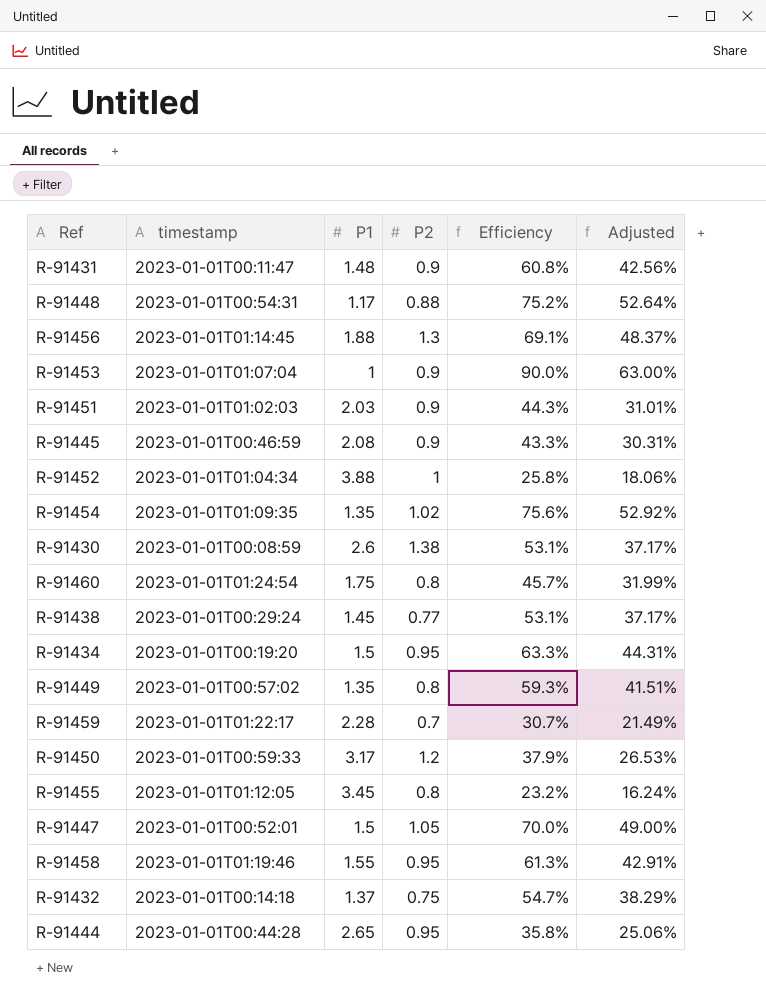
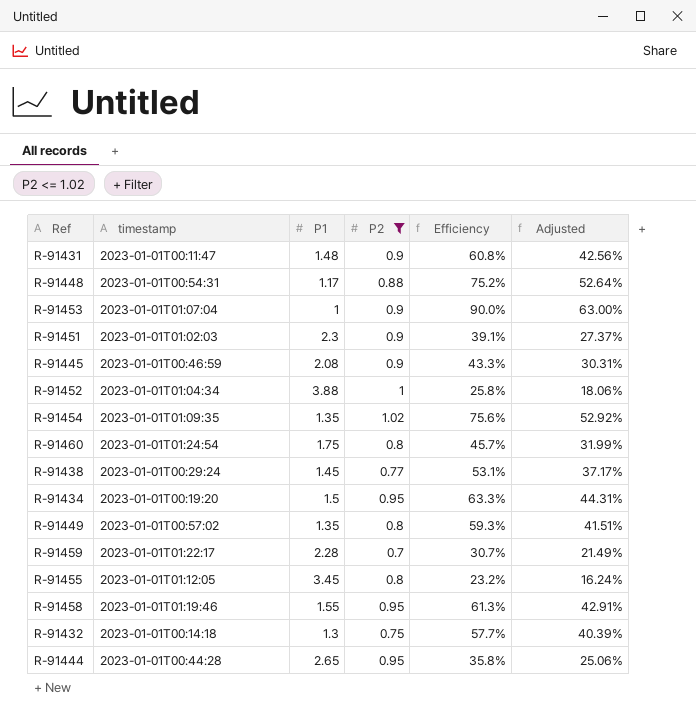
filter: none -> P2 <= 1.02
R-91451 | P1: 2.03 -> 2.3
R-91451 | Efficiency: 44.3% -> 39.1%
R-91451 | Adjusted: 31.01% -> 27.37%
R-91432 | P1: 1.37 -> 1.3
R-91432 | Efficiency: 54.7% -> 57.7%
R-91432 | Adjusted: 38.29% -> 40.39%

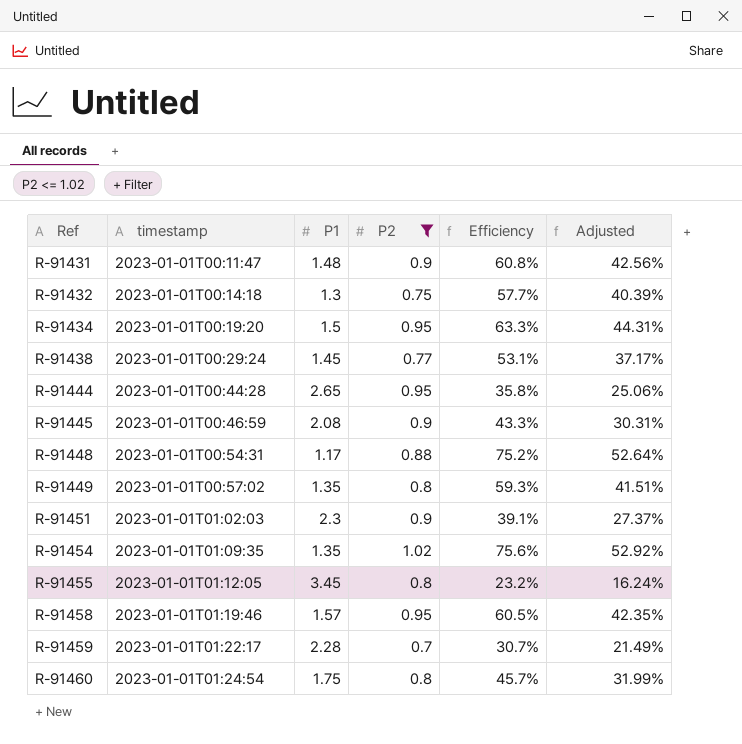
row order: none -> Ref ascending
row R-91453: 2023-01-01T01:07:04 | 1 | 0.9 | 90.0% | 63.00% -> none
row R-91452: 2023-01-01T01:04:34 | 3.88 | 1 | 25.8% | 18.06% -> none
R-91458 | P1: 1.55 -> 1.57
R-91458 | Efficiency: 61.3% -> 60.5%
R-91458 | Adjusted: 42.91% -> 42.35%

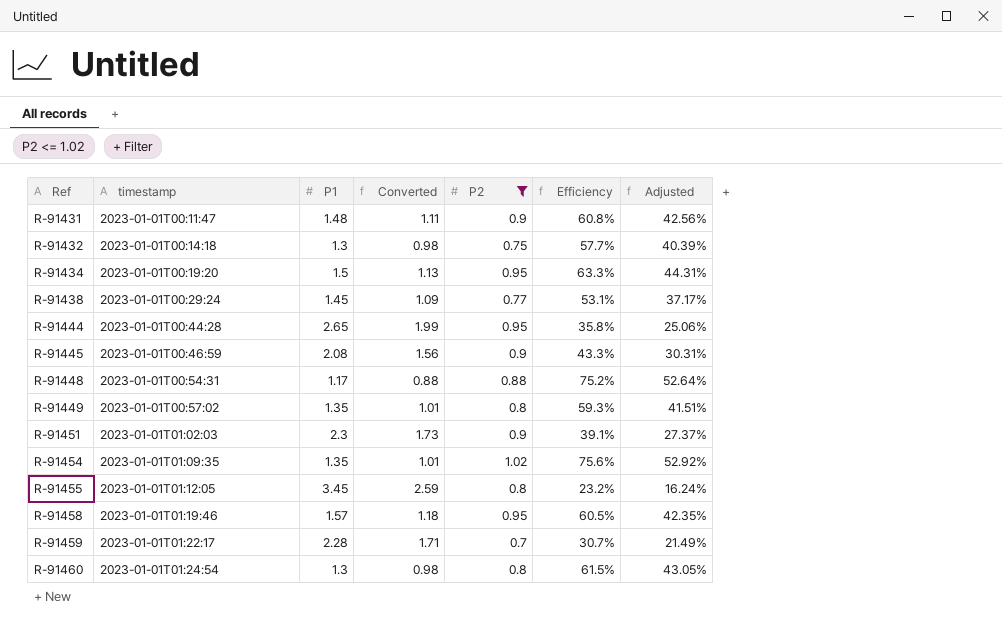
column Converted | formula: none -> [P1] * 0.75
R-91460 | P1: 1.75 -> 1.3
R-91460 | Efficiency: 45.7% -> 61.5%
R-91460 | Adjusted: 31.99% -> 43.05%

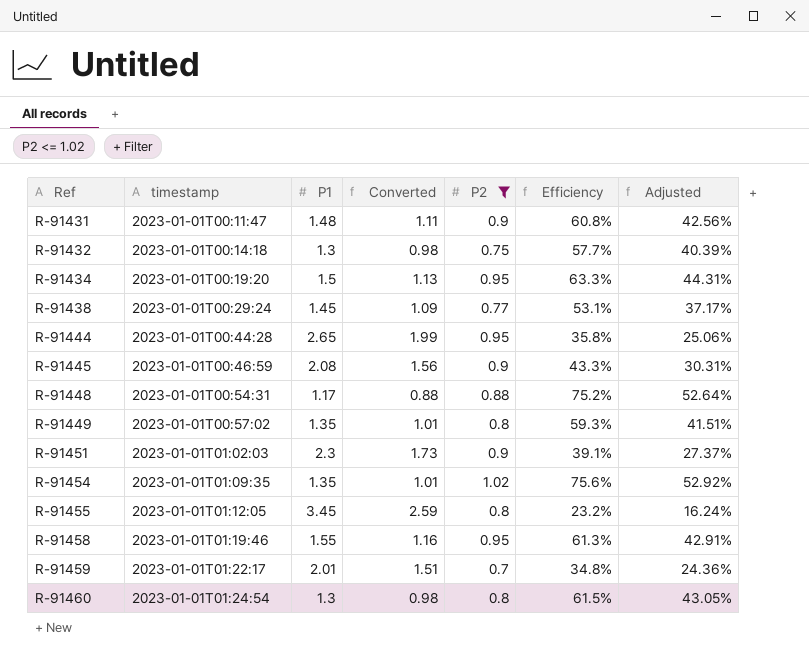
R-91458 | P1: 1.57 -> 1.55
R-91458 | Converted: 1.18 -> 1.16
R-91458 | Efficiency: 60.5% -> 61.3%
R-91458 | Adjusted: 42.35% -> 42.91%
R-91459 | P1: 2.28 -> 2.01
R-91459 | Converted: 1.71 -> 1.51
R-91459 | Efficiency: 30.7% -> 34.8%
R-91459 | Adjusted: 21.49% -> 24.36%

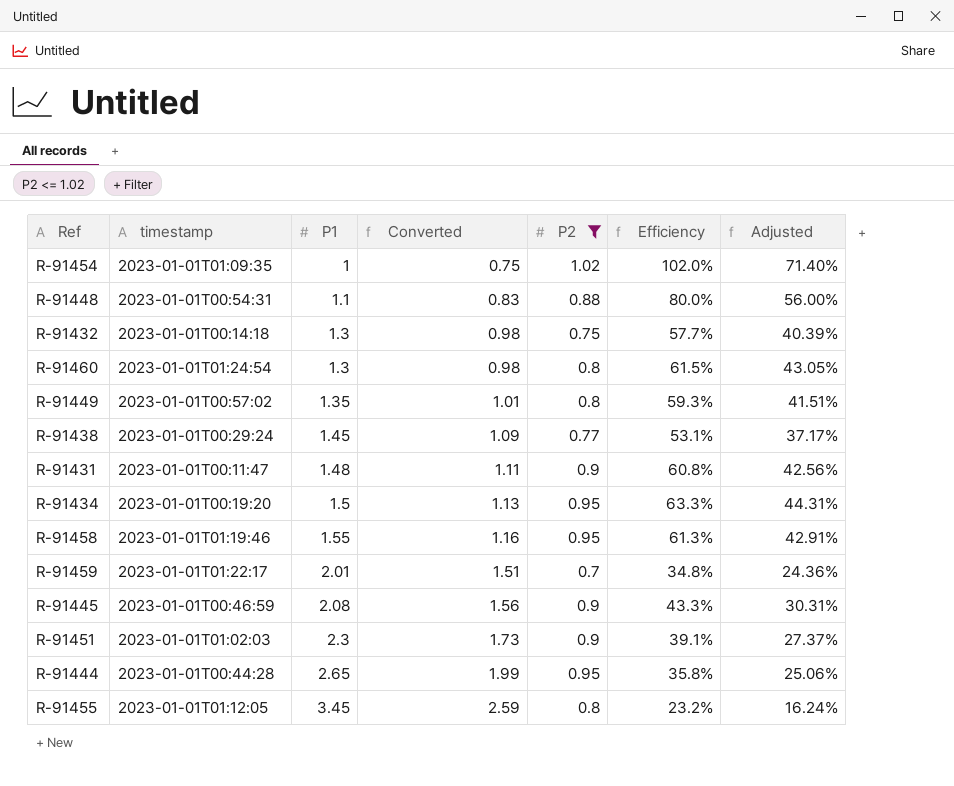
row order: Ref ascending -> P1 ascending
R-91454 | P1: 1.35 -> 1
R-91454 | Converted: 1.01 -> 0.75
R-91454 | Efficiency: 75.6% -> 102.0%
R-91454 | Adjusted: 52.92% -> 71.40%
R-91448 | P1: 1.17 -> 1.1
R-91448 | Converted: 0.88 -> 0.83
R-91448 | Efficiency: 75.2% -> 80.0%
R-91448 | Adjusted: 52.64% -> 56.00%

